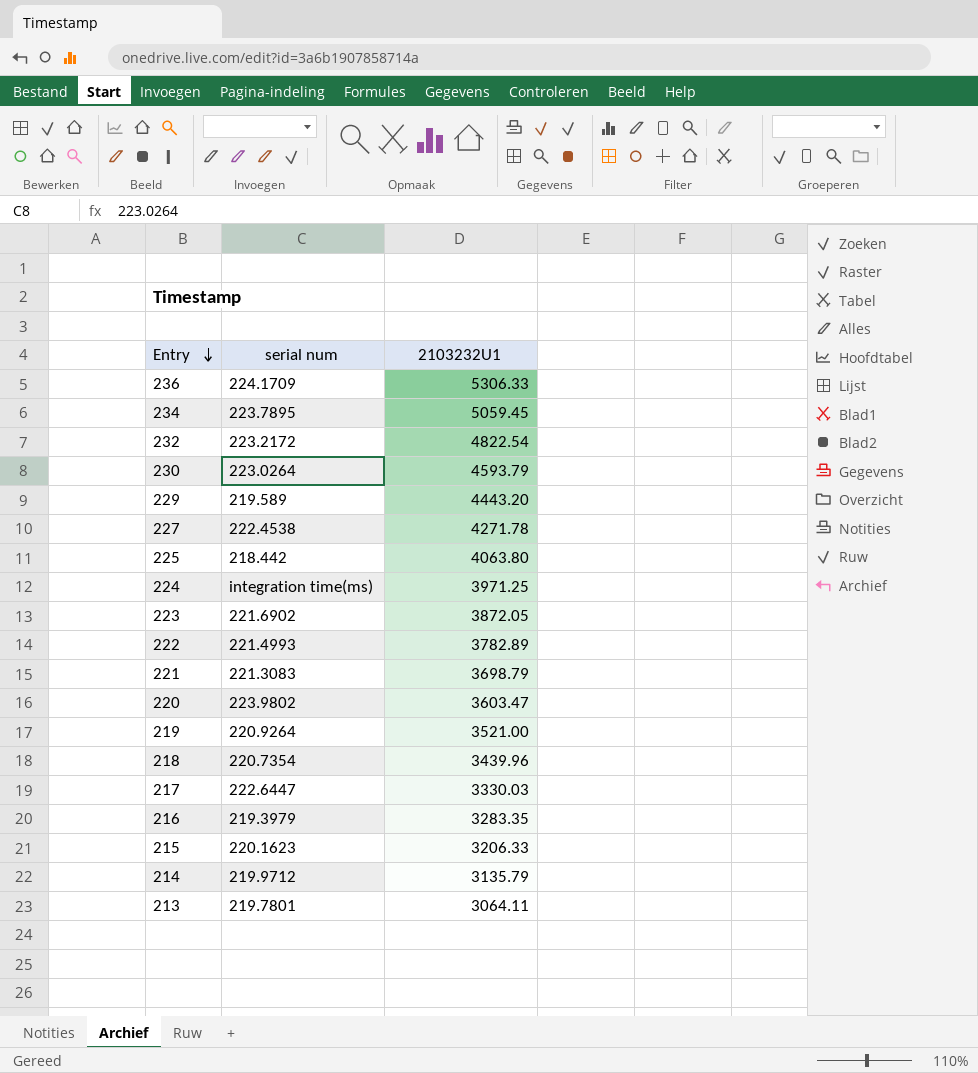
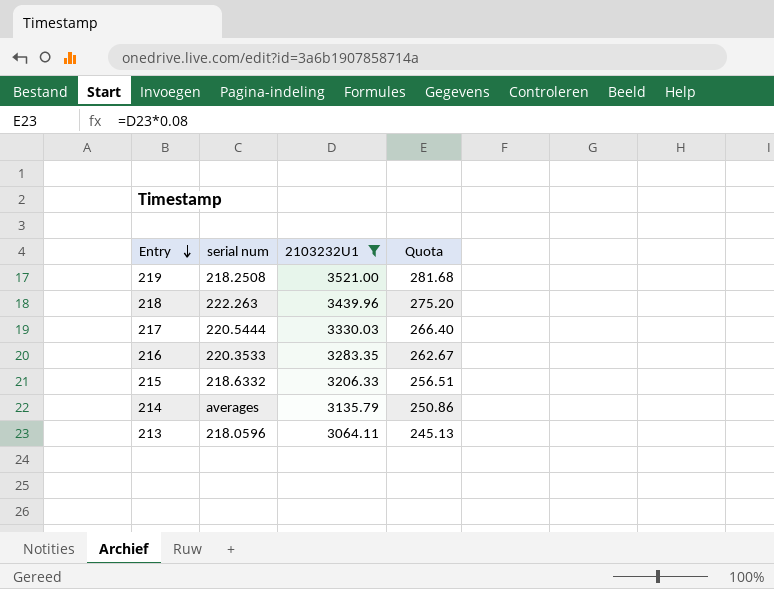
filter: none -> 2103232U1 <= 3521.00
column Quota | formula: none -> [2103232U1] * 0.08
219 | serial num: 220.9264 -> 218.2508
218 | serial num: 220.7354 -> 222.263
217 | serial num: 222.6447 -> 220.5444
216 | serial num: 219.3979 -> 220.3533
215 | serial num: 220.1623 -> 218.6332
214 | serial num: 219.9712 -> averages
213 | serial num: 219.7801 -> 218.0596

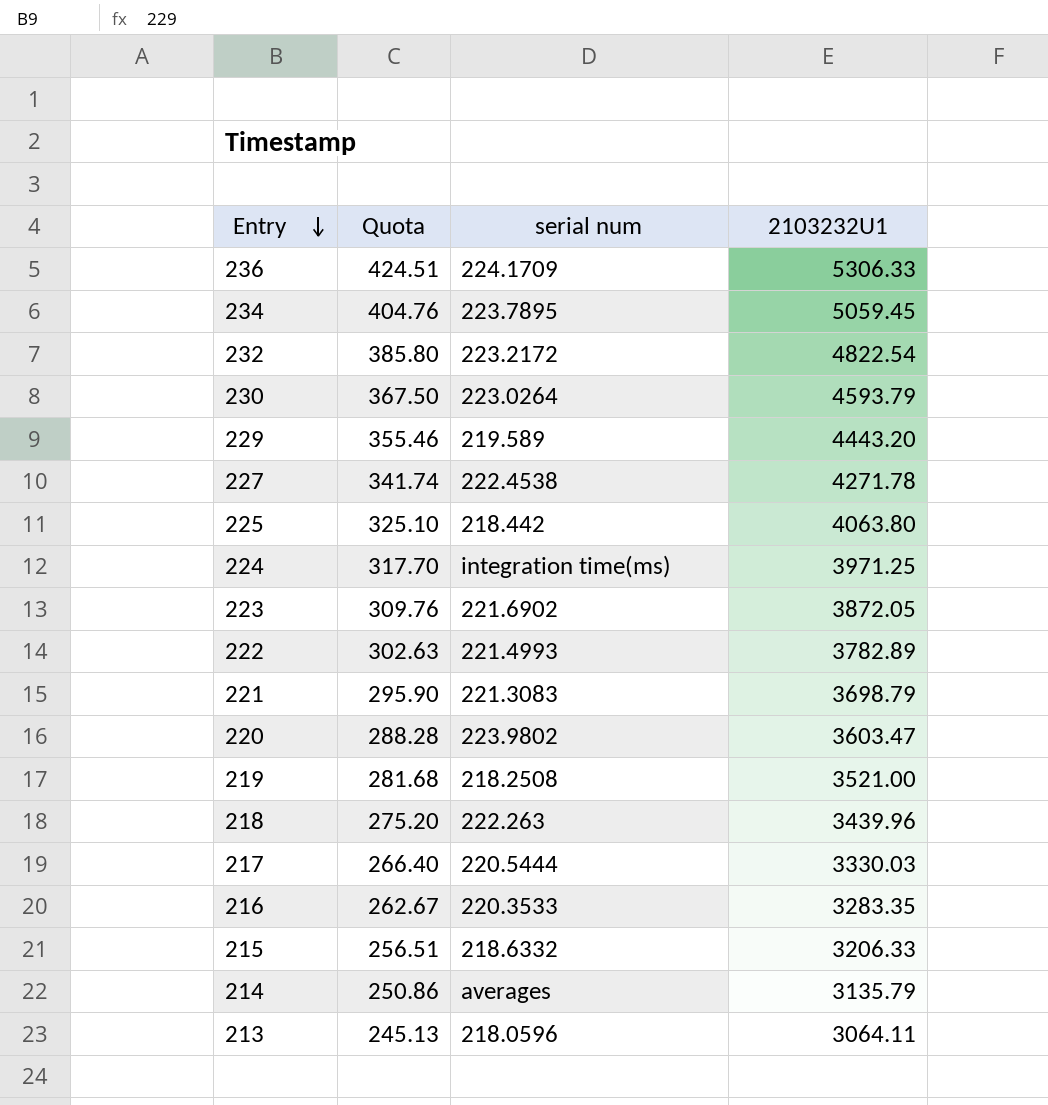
filter: 2103232U1 <= 3521.00 -> none
column Quota | position: 4 -> 2

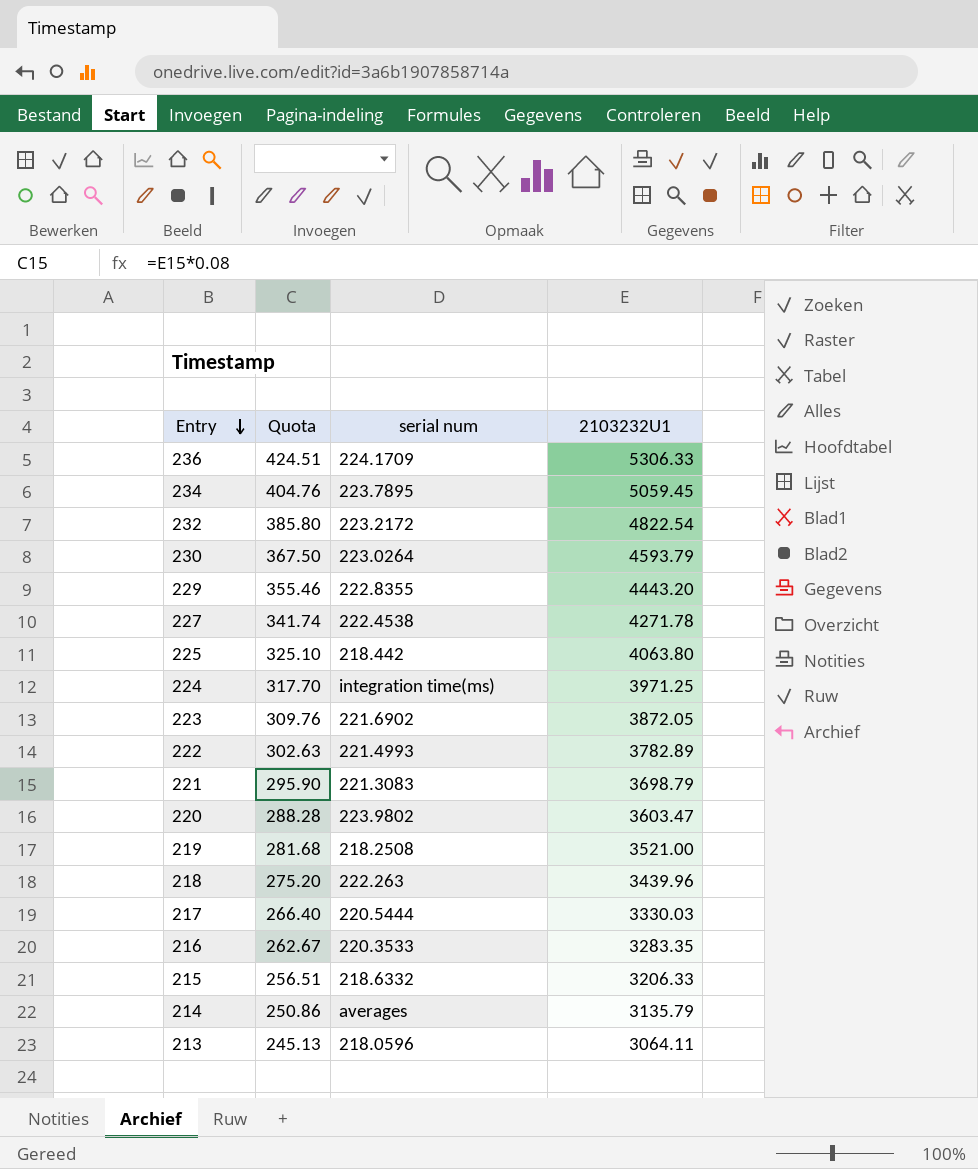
229 | serial num: 219.589 -> 222.8355

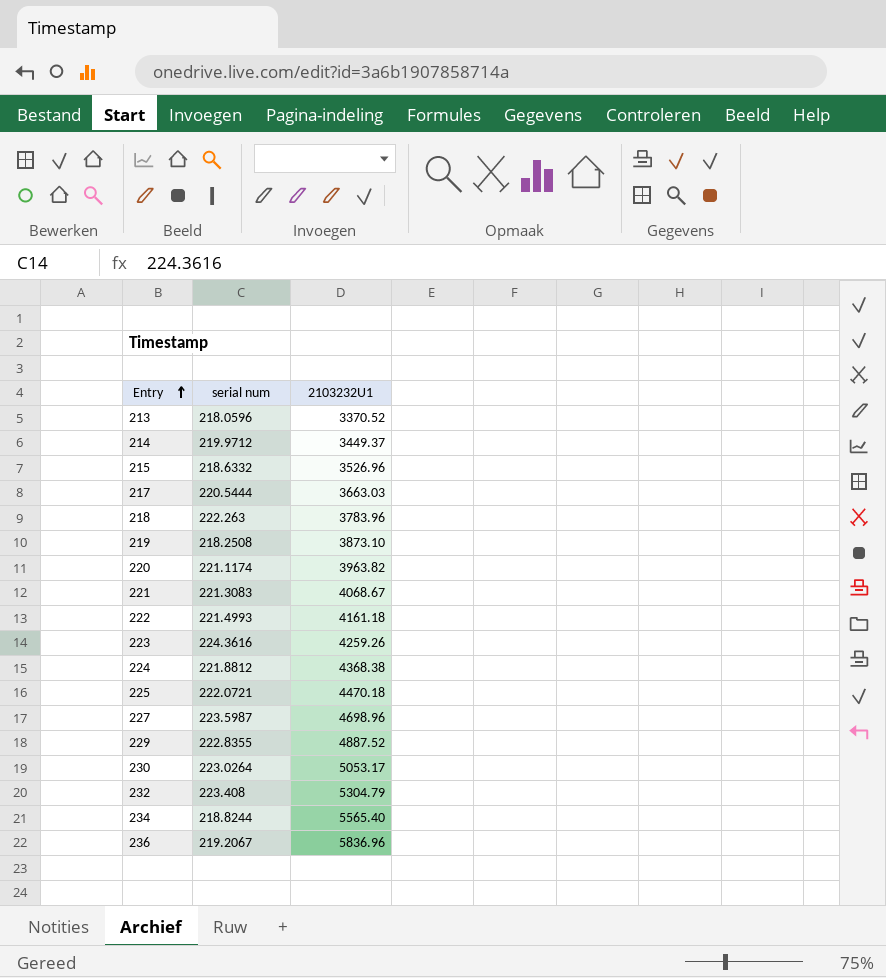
row order: Entry descending -> Entry ascending
column Quota | formula: [2103232U1] * 0.08 -> none
row 216: 262.67 | 220.3533 | 3283.35 -> none
213 | 2103232U1: 3064.11 -> 3370.52
214 | serial num: averages -> 219.9712
214 | 2103232U1: 3135.79 -> 3449.37
215 | 2103232U1: 3206.33 -> 3526.96
217 | 2103232U1: 3330.03 -> 3663.03
218 | 2103232U1: 3439.96 -> 3783.96
219 | 2103232U1: 3521.00 -> 3873.10
220 | serial num: 223.9802 -> 221.1174
220 | 2103232U1: 3603.47 -> 3963.82
221 | 2103232U1: 3698.79 -> 4068.67
222 | 2103232U1: 3782.89 -> 4161.18
223 | serial num: 221.6902 -> 224.3616
223 | 2103232U1: 3872.05 -> 4259.26
224 | serial num: integration time(ms) -> 221.8812
224 | 2103232U1: 3971.25 -> 4368.38
225 | serial num: 218.442 -> 222.0721
225 | 2103232U1: 4063.80 -> 4470.18
227 | serial num: 222.4538 -> 223.5987
227 | 2103232U1: 4271.78 -> 4698.96
229 | 2103232U1: 4443.20 -> 4887.52
230 | 2103232U1: 4593.79 -> 5053.17
232 | serial num: 223.2172 -> 223.408
232 | 2103232U1: 4822.54 -> 5304.79
234 | serial num: 223.7895 -> 218.8244
234 | 2103232U1: 5059.45 -> 5565.40
236 | serial num: 224.1709 -> 219.2067
236 | 2103232U1: 5306.33 -> 5836.96

